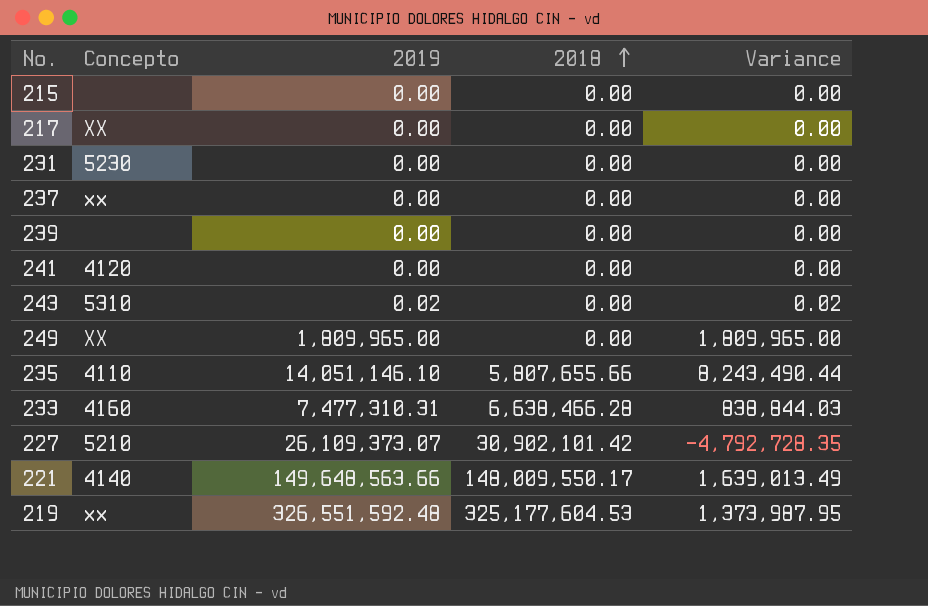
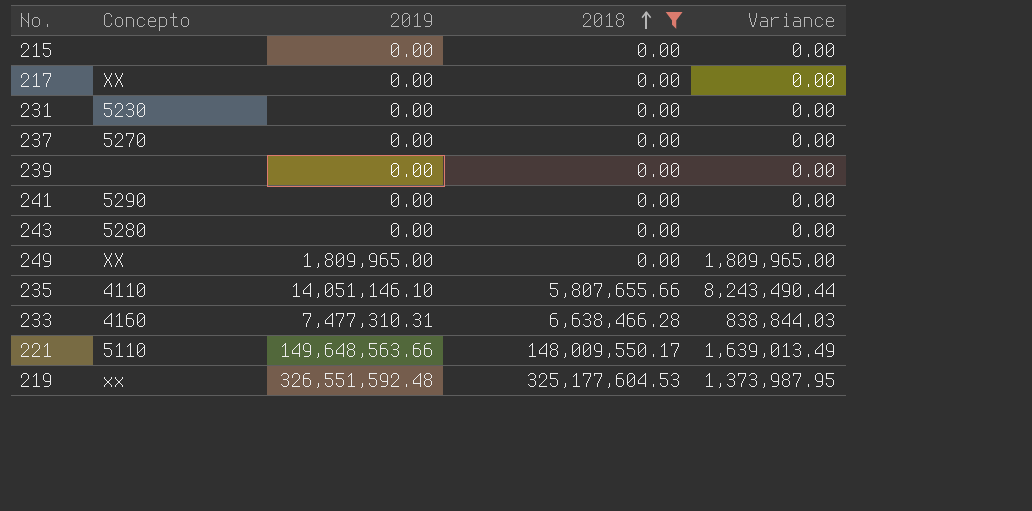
filter: none -> 2018 != 30,902,101.42
237 | Concepto: xx -> 5270
241 | Concepto: 4120 -> 5290
243 | Concepto: 5310 -> 5280
243 | 2019: 0.02 -> 0.00
243 | Variance: 0.02 -> 0.00
221 | Concepto: 4140 -> 5110

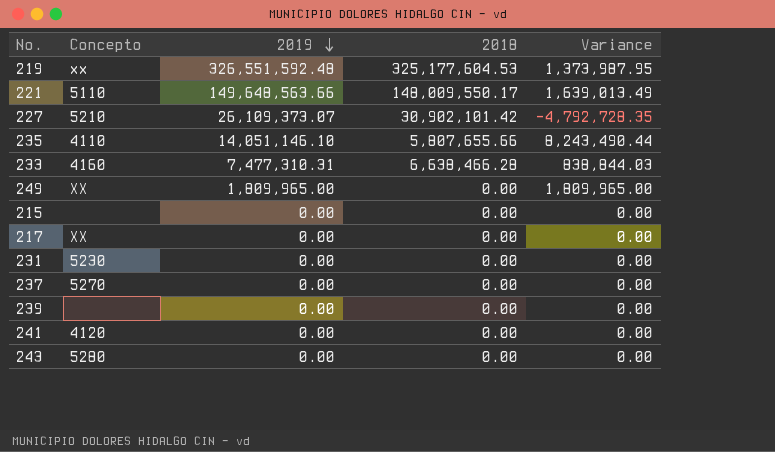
filter: 2018 != 30,902,101.42 -> none
row order: 2018 ascending -> 2019 descending
241 | Concepto: 5290 -> 4120

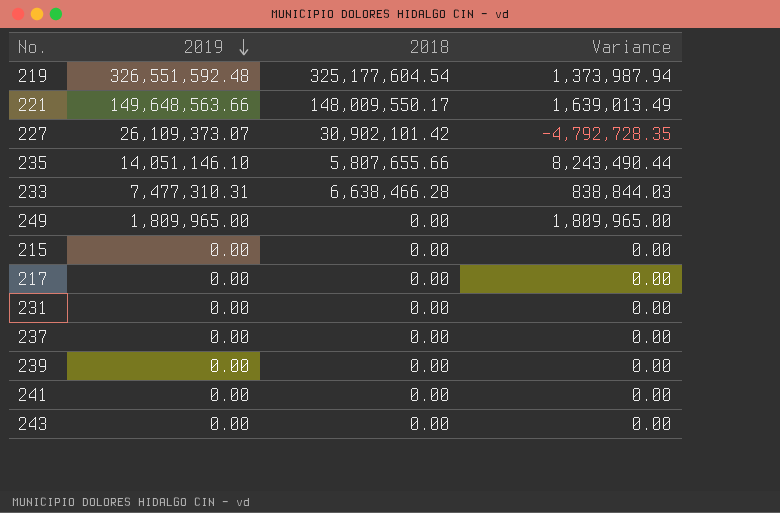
column Concepto | position: 2 -> none
219 | 2018: 325,177,604.53 -> 325,177,604.54
219 | Variance: 1,373,987.95 -> 1,373,987.94

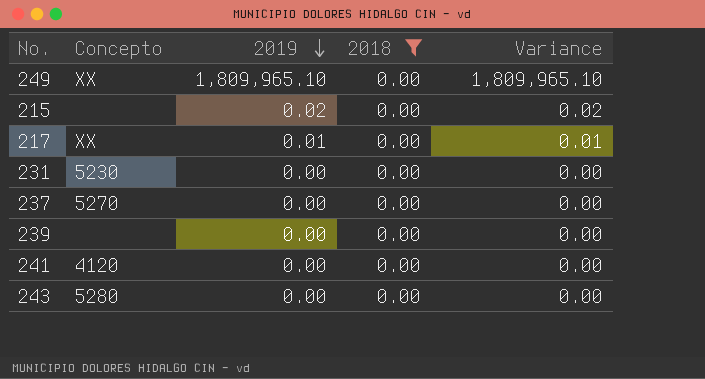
filter: none -> 2018 = 0.00
column Concepto | position: none -> 2
249 | 2019: 1,809,965.00 -> 1,809,965.10
249 | Variance: 1,809,965.00 -> 1,809,965.10
215 | 2019: 0.00 -> 0.02
215 | Variance: 0.00 -> 0.02
217 | 2019: 0.00 -> 0.01
217 | Variance: 0.00 -> 0.01

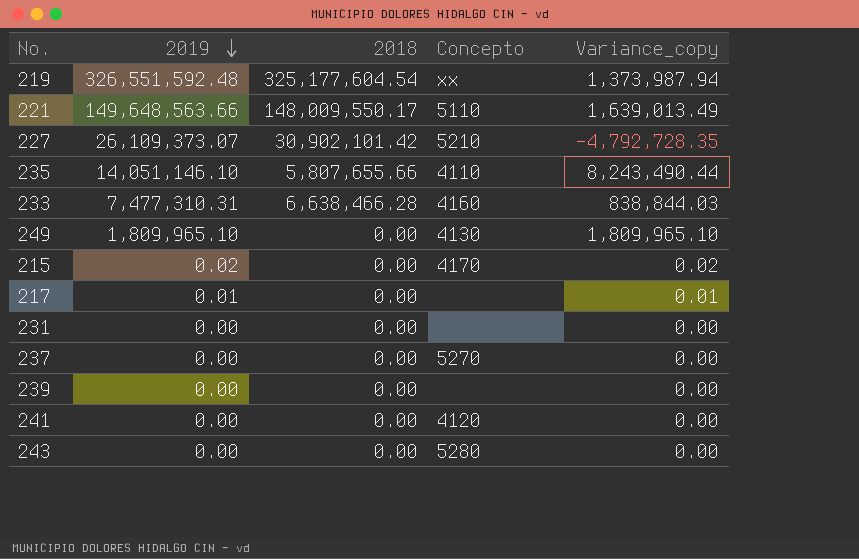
filter: 2018 = 0.00 -> none
column Concepto | position: 2 -> 4
column name: Variance -> Variance_copy
249 | Concepto: XX -> 4130
215 | Concepto: none -> 4170
217 | Concepto: XX -> none
231 | Concepto: 5230 -> none

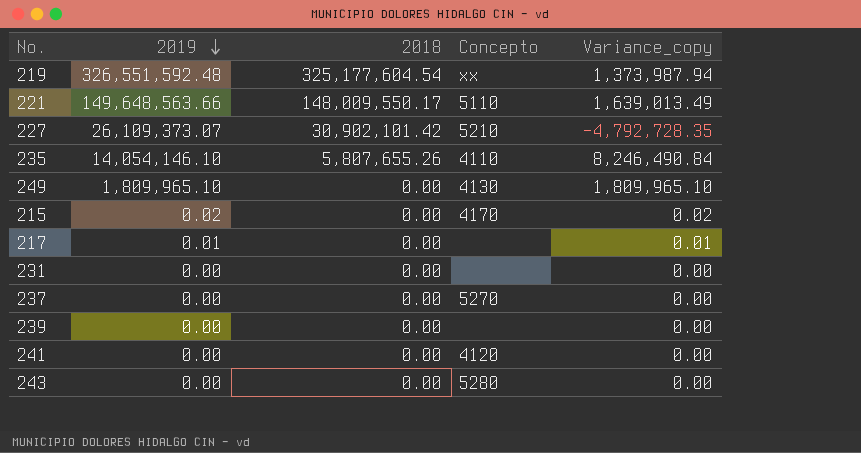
row 233: 7,477,310.31 | 6,638,466.28 | 4160 | 838,844.03 -> none
235 | 2019: 14,051,146.10 -> 14,054,146.10
235 | 2018: 5,807,655.66 -> 5,807,655.26
235 | Variance_copy: 8,243,490.44 -> 8,246,490.84

